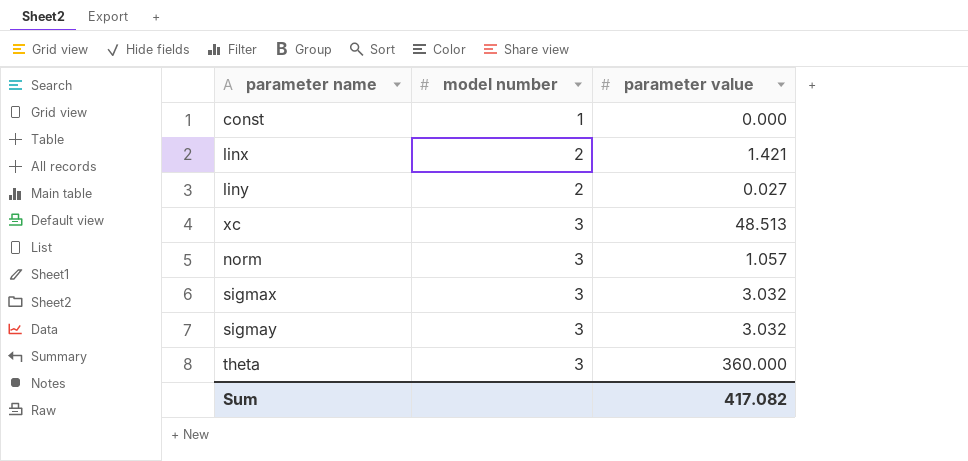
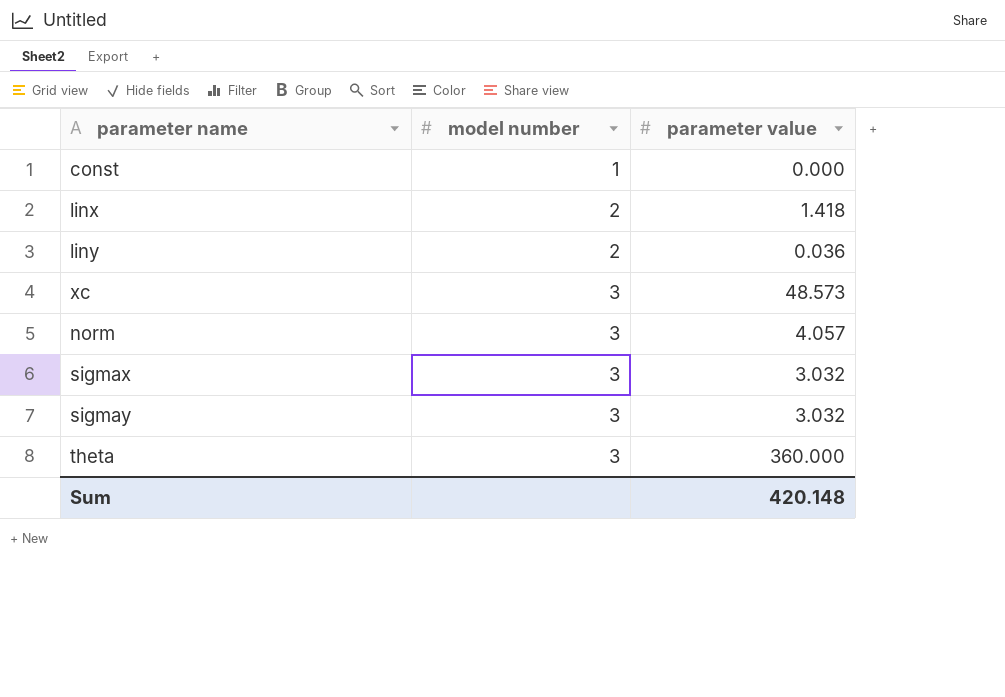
linx | parameter value: 1.421 -> 1.418
liny | parameter value: 0.027 -> 0.036
xc | parameter value: 48.513 -> 48.573
norm | parameter value: 1.057 -> 4.057
Sum | parameter value: 417.082 -> 420.148

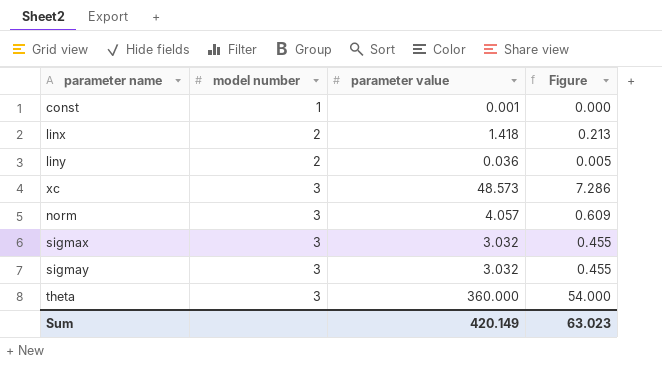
column Figure | formula: none -> [parameter value] * 0.15
const | parameter value: 0.000 -> 0.001
Sum | parameter value: 420.148 -> 420.149

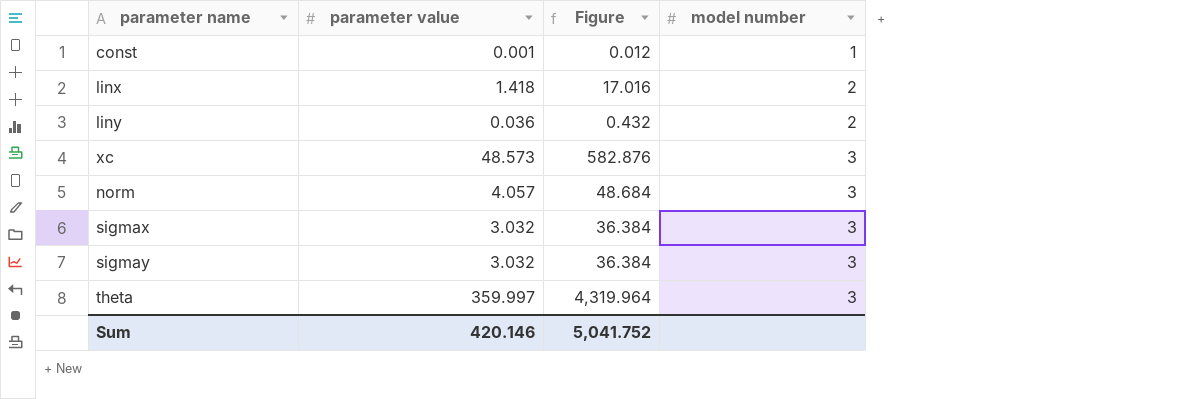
column Figure | formula: [parameter value] * 0.15 -> [parameter value] * 12
column model number | position: 2 -> 4
theta | parameter value: 360.000 -> 359.997
Sum | parameter value: 420.149 -> 420.146
Sum | Figure: 63.023 -> 5,041.752

